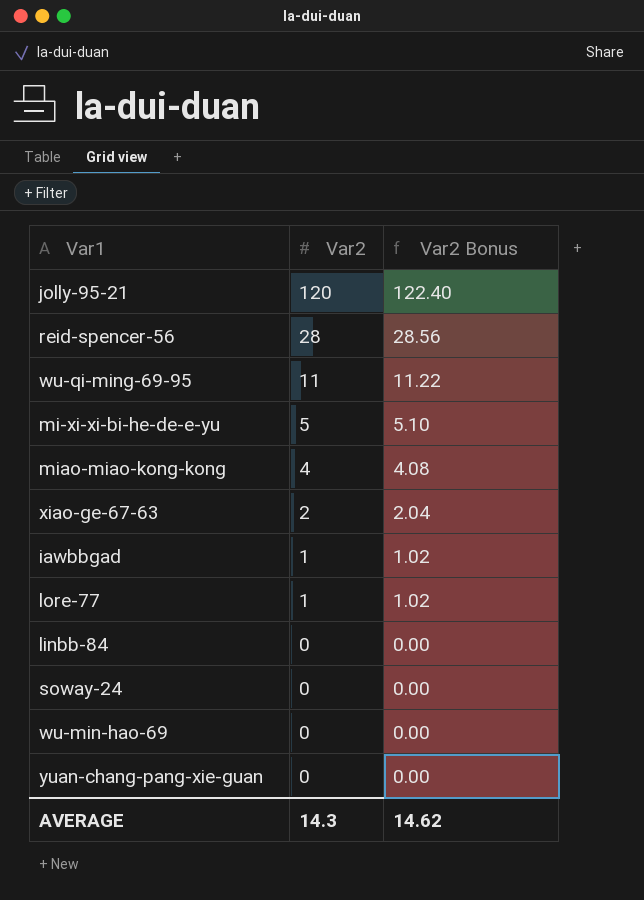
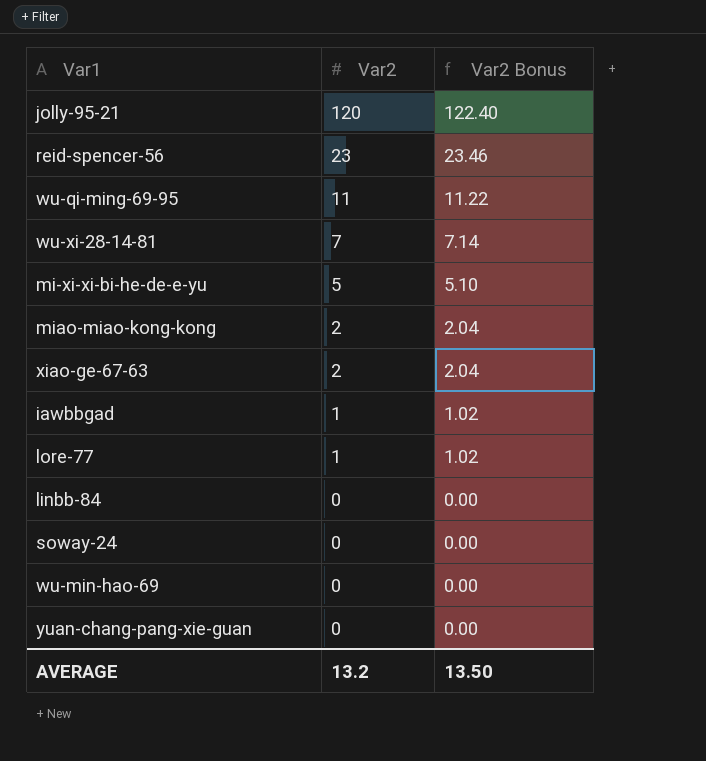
reid-spencer-56 | Var2: 28 -> 23
reid-spencer-56 | Var2 Bonus: 28.56 -> 23.46
row wu-xi-28-14-81: none -> 7 | 7.14
miao-miao-kong-kong | Var2: 4 -> 2
miao-miao-kong-kong | Var2 Bonus: 4.08 -> 2.04
AVERAGE | Var2: 14.3 -> 13.2
AVERAGE | Var2 Bonus: 14.62 -> 13.50

